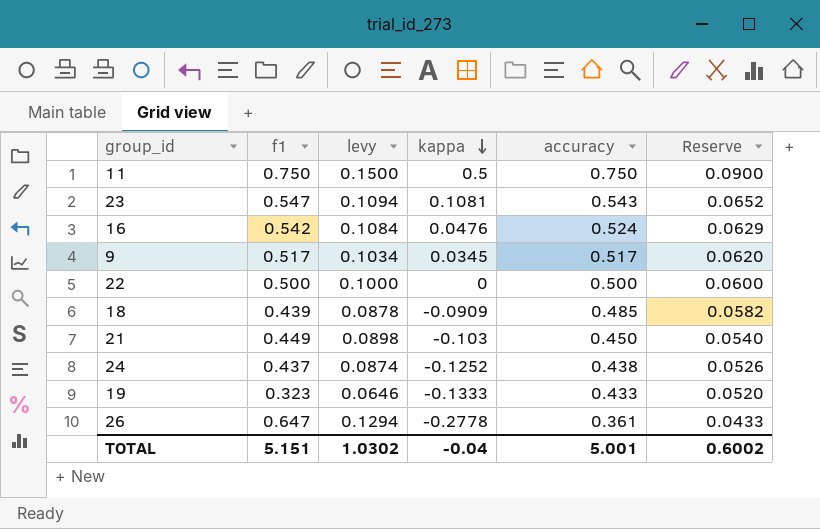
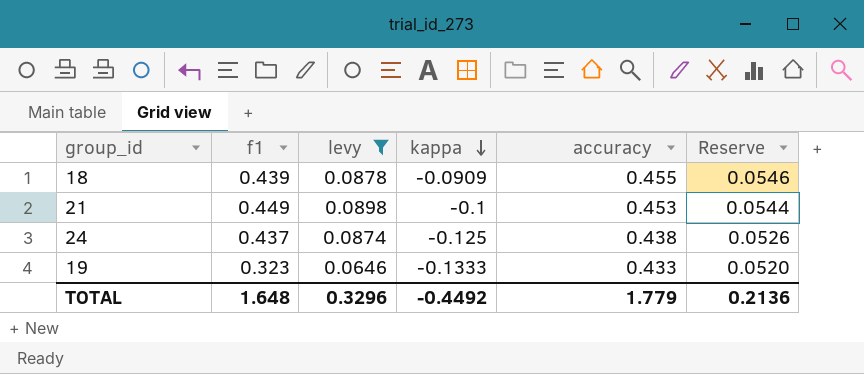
filter: none -> levy <= 0.0898
18 | accuracy: 0.485 -> 0.455
18 | Reserve: 0.0582 -> 0.0546
21 | kappa: -0.103 -> -0.1
21 | accuracy: 0.450 -> 0.453
21 | Reserve: 0.0540 -> 0.0544
24 | kappa: -0.1252 -> -0.125
TOTAL | f1: 5.151 -> 1.648
TOTAL | levy: 1.0302 -> 0.3296
TOTAL | kappa: -0.04 -> -0.4492
TOTAL | accuracy: 5.001 -> 1.779
TOTAL | Reserve: 0.6002 -> 0.2136

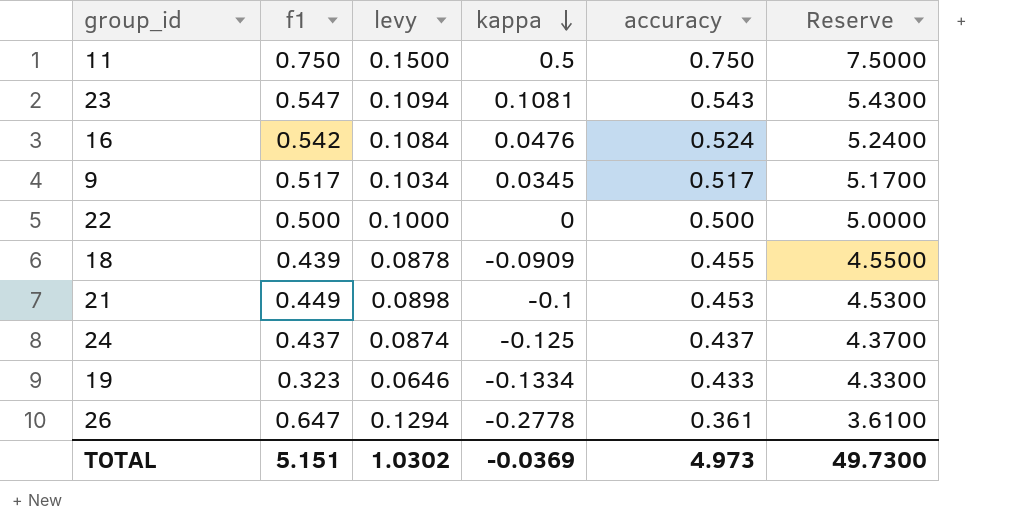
filter: levy <= 0.0898 -> none
column Reserve | formula: [accuracy] * 0.12 -> [accuracy] * 10
24 | accuracy: 0.438 -> 0.437
19 | kappa: -0.1333 -> -0.1334
TOTAL | f1: 1.648 -> 5.151
TOTAL | levy: 0.3296 -> 1.0302
TOTAL | kappa: -0.4492 -> -0.0369
TOTAL | accuracy: 1.779 -> 4.973
TOTAL | Reserve: 0.2136 -> 49.7300

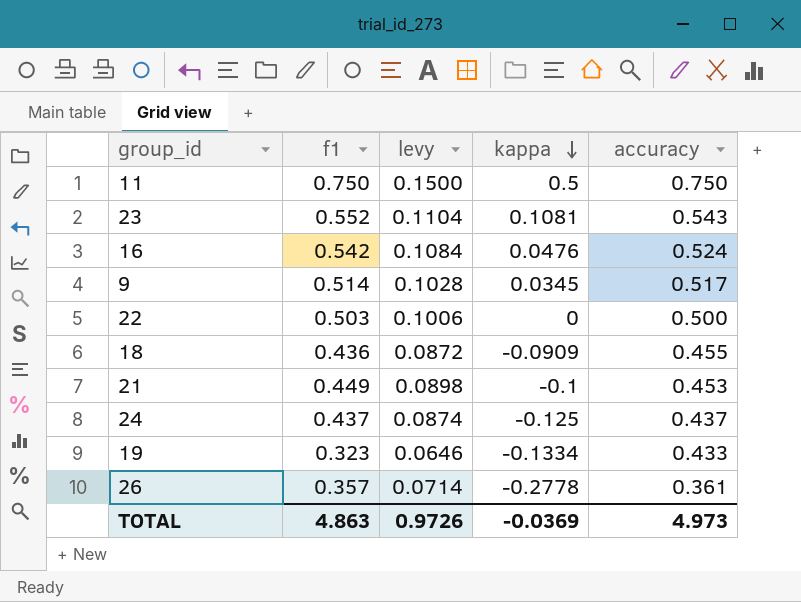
column Reserve | formula: [accuracy] * 10 -> none
23 | f1: 0.547 -> 0.552
23 | levy: 0.1094 -> 0.1104
9 | f1: 0.517 -> 0.514
9 | levy: 0.1034 -> 0.1028
22 | f1: 0.500 -> 0.503
22 | levy: 0.1000 -> 0.1006
18 | f1: 0.439 -> 0.436
18 | levy: 0.0878 -> 0.0872
26 | f1: 0.647 -> 0.357
26 | levy: 0.1294 -> 0.0714
TOTAL | f1: 5.151 -> 4.863
TOTAL | levy: 1.0302 -> 0.9726

